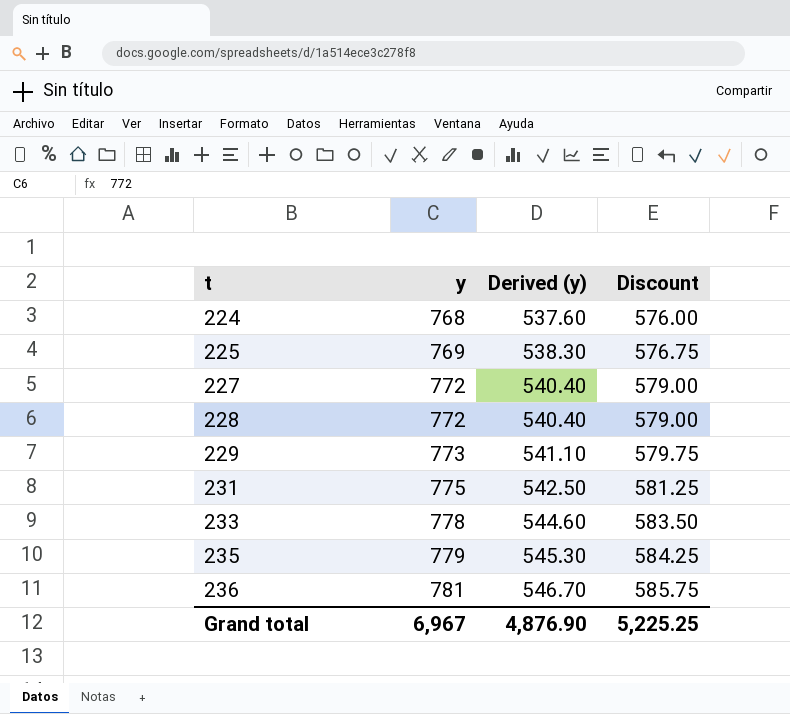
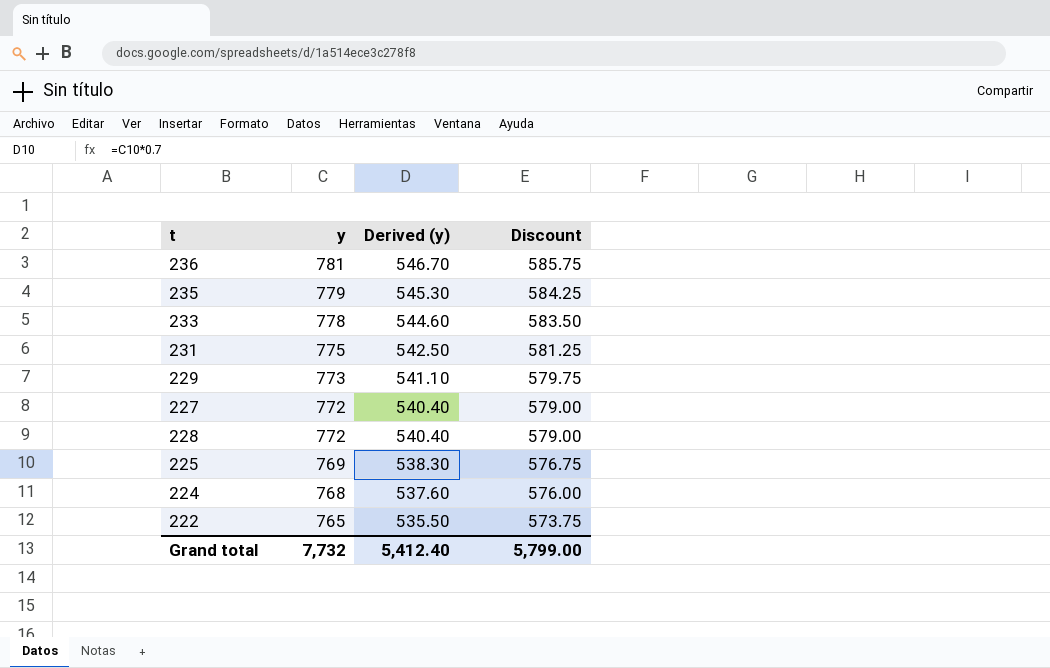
row order: t ascending -> y descending
row 222: none -> 765 | 535.50 | 573.75
Grand total | y: 6,967 -> 7,732
Grand total | Derived (y): 4,876.90 -> 5,412.40
Grand total | Discount: 5,225.25 -> 5,799.00

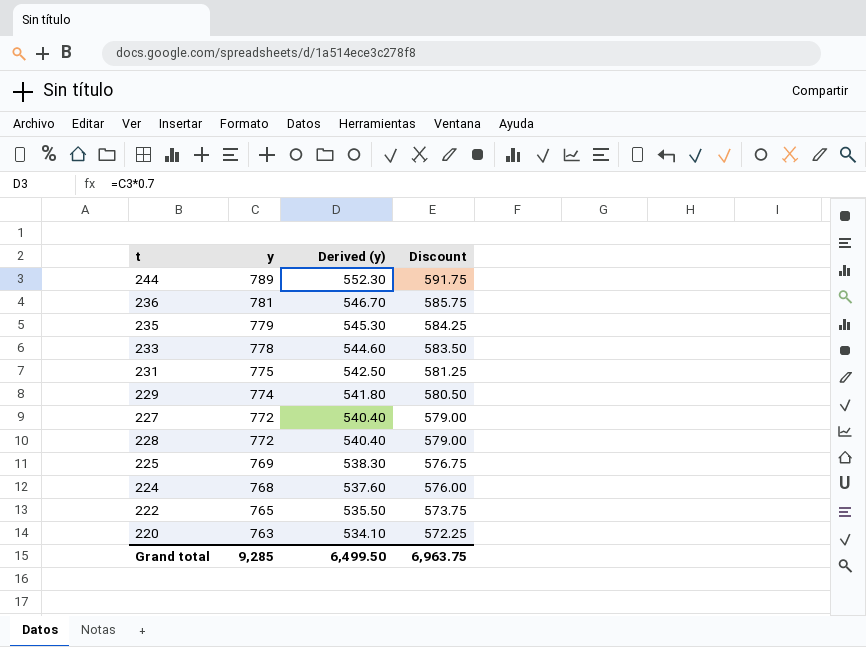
row 244: none -> 789 | 552.30 | 591.75
229 | y: 773 -> 774
229 | Derived (y): 541.10 -> 541.80
229 | Discount: 579.75 -> 580.50
row 220: none -> 763 | 534.10 | 572.25
Grand total | y: 7,732 -> 9,285
Grand total | Derived (y): 5,412.40 -> 6,499.50
Grand total | Discount: 5,799.00 -> 6,963.75

